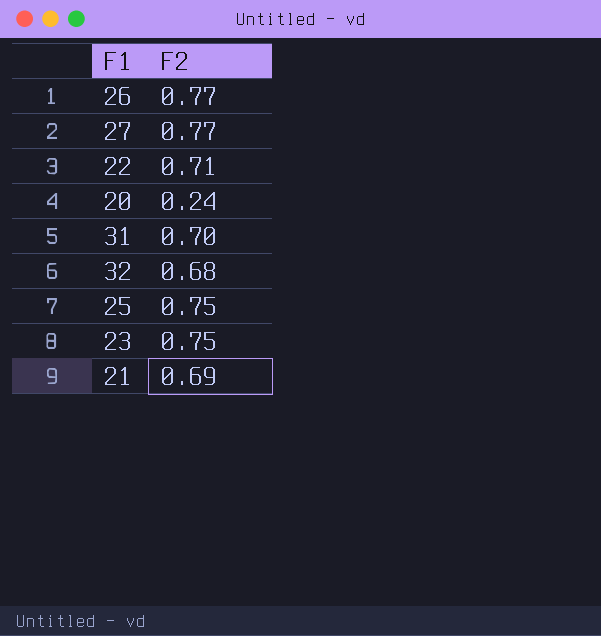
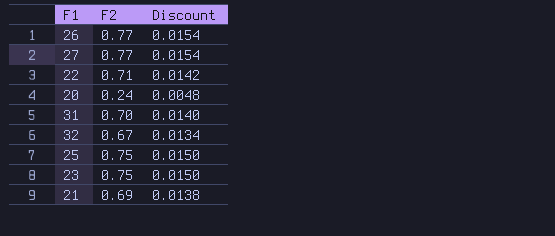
column Discount | formula: none -> [F2] * 0.02
32 | F2: 0.68 -> 0.67

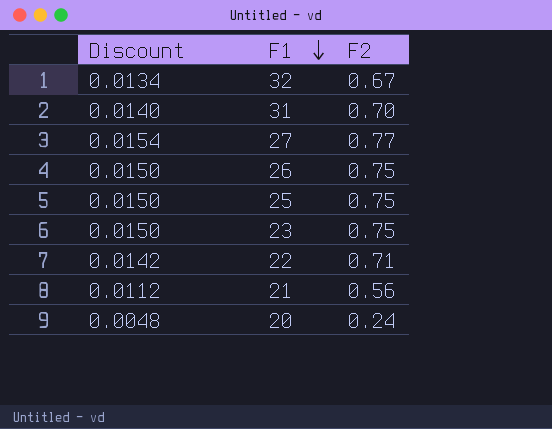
row order: none -> F1 descending
column Discount | position: 3 -> 1
26 | Discount: 0.0154 -> 0.0150
26 | F2: 0.77 -> 0.75
21 | Discount: 0.0138 -> 0.0112
21 | F2: 0.69 -> 0.56

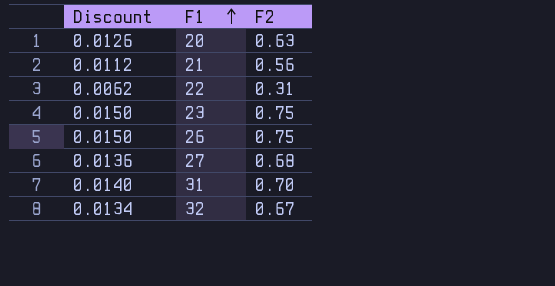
row order: F1 descending -> F1 ascending
row 25: 0.0150 | 0.75 -> none
20 | Discount: 0.0048 -> 0.0126
20 | F2: 0.24 -> 0.63
22 | Discount: 0.0142 -> 0.0062
22 | F2: 0.71 -> 0.31
27 | Discount: 0.0154 -> 0.0136
27 | F2: 0.77 -> 0.68

